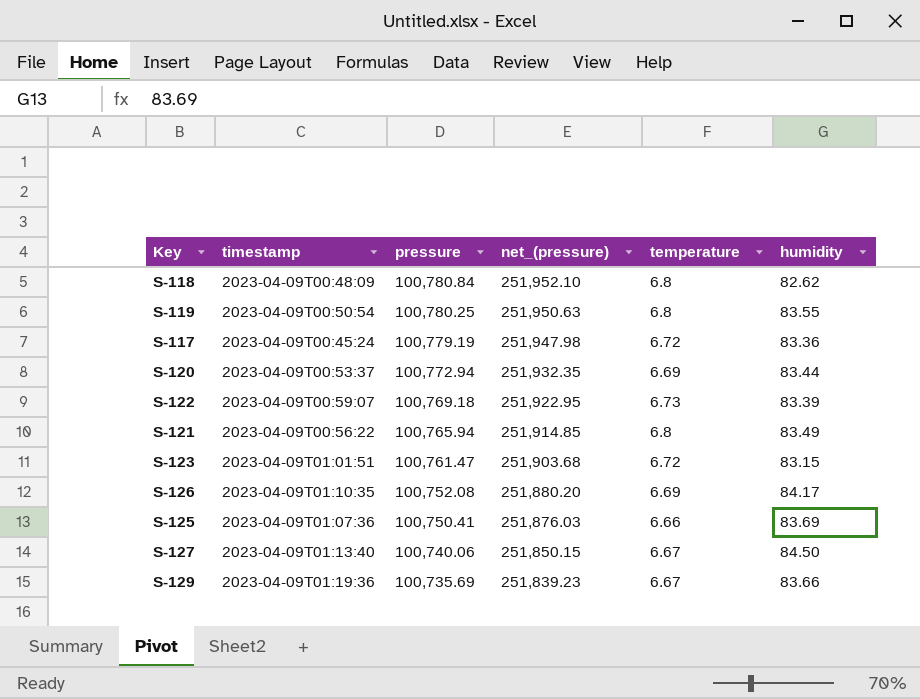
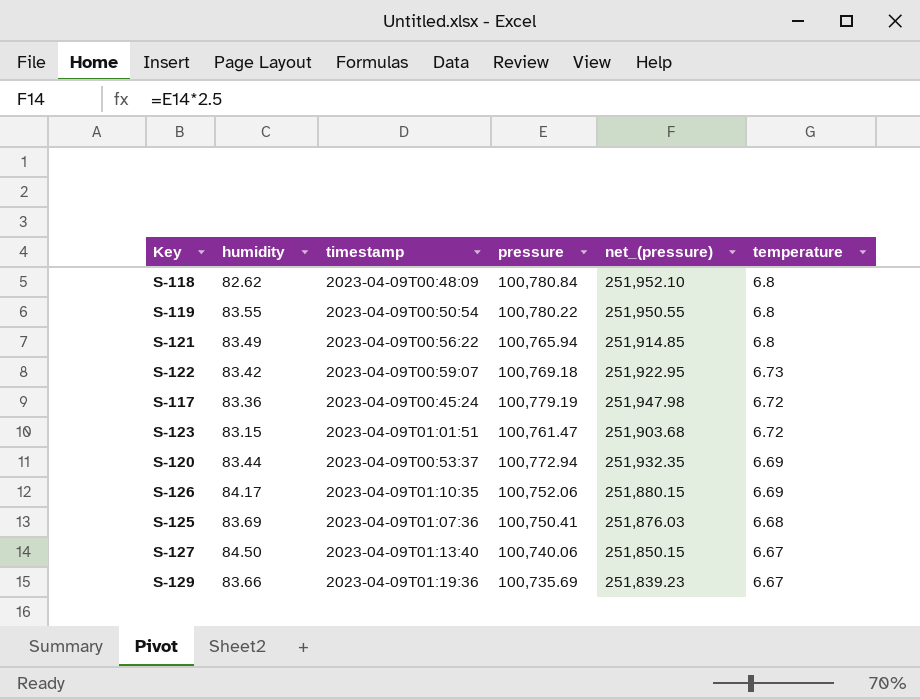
row order: pressure descending -> temperature descending
column humidity | position: 6 -> 2
S-119 | pressure: 100,780.25 -> 100,780.22
S-119 | net_(pressure): 251,950.63 -> 251,950.55
S-122 | humidity: 83.39 -> 83.42
S-126 | pressure: 100,752.08 -> 100,752.06
S-126 | net_(pressure): 251,880.20 -> 251,880.15
S-125 | temperature: 6.66 -> 6.68

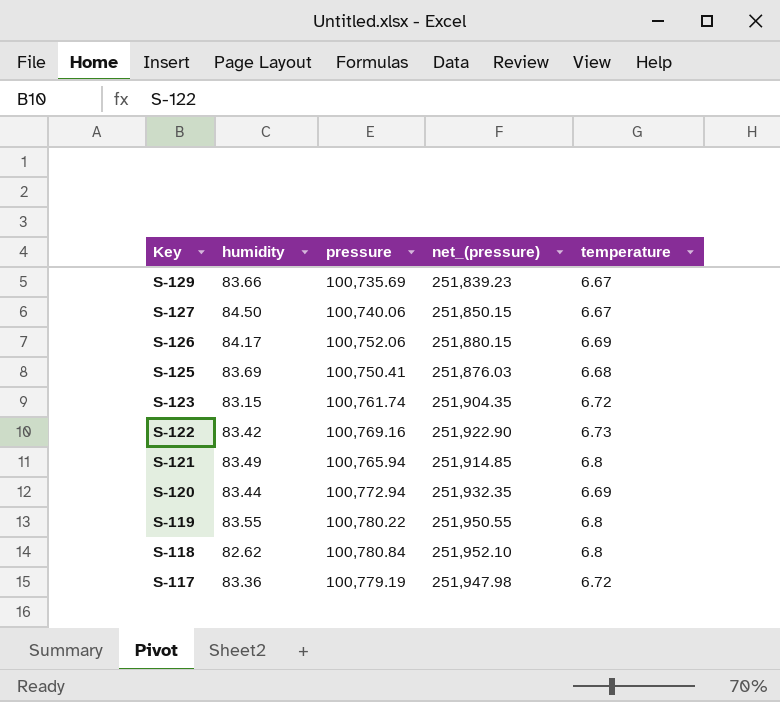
row order: temperature descending -> Key descending
column timestamp | position: 3 -> none
S-123 | pressure: 100,761.47 -> 100,761.74
S-123 | net_(pressure): 251,903.68 -> 251,904.35
S-122 | pressure: 100,769.18 -> 100,769.16
S-122 | net_(pressure): 251,922.95 -> 251,922.90

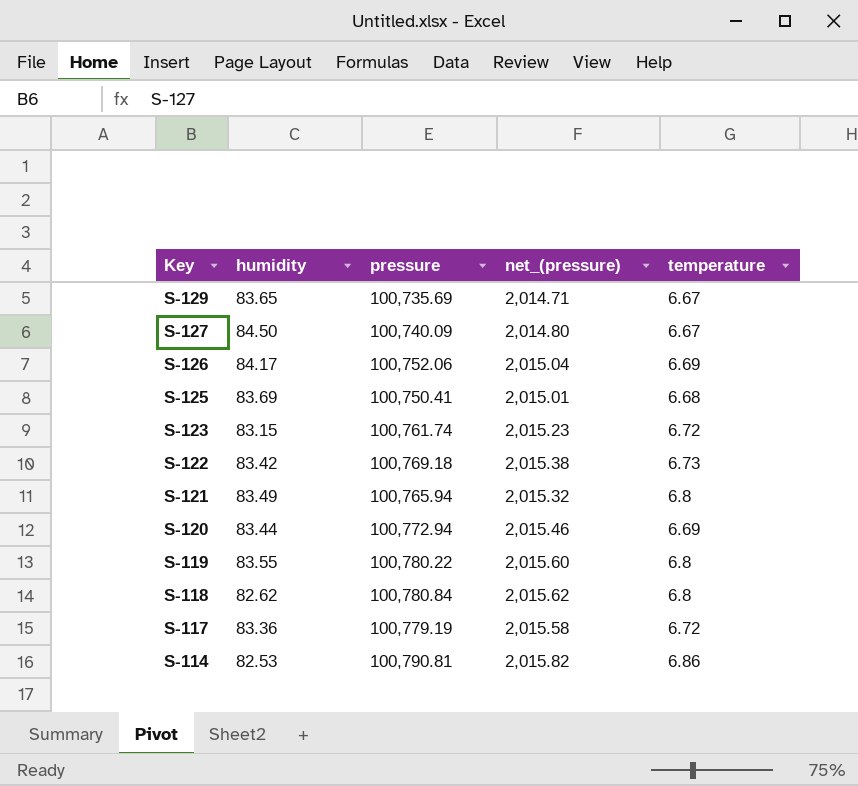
column net_(pressure) | formula: [pressure] * 2.5 -> [pressure] * 0.02
S-129 | humidity: 83.66 -> 83.65
S-127 | pressure: 100,740.06 -> 100,740.09
S-122 | pressure: 100,769.16 -> 100,769.18
row S-114: none -> 82.53 | 100,790.81 | 2,015.82 | 6.86

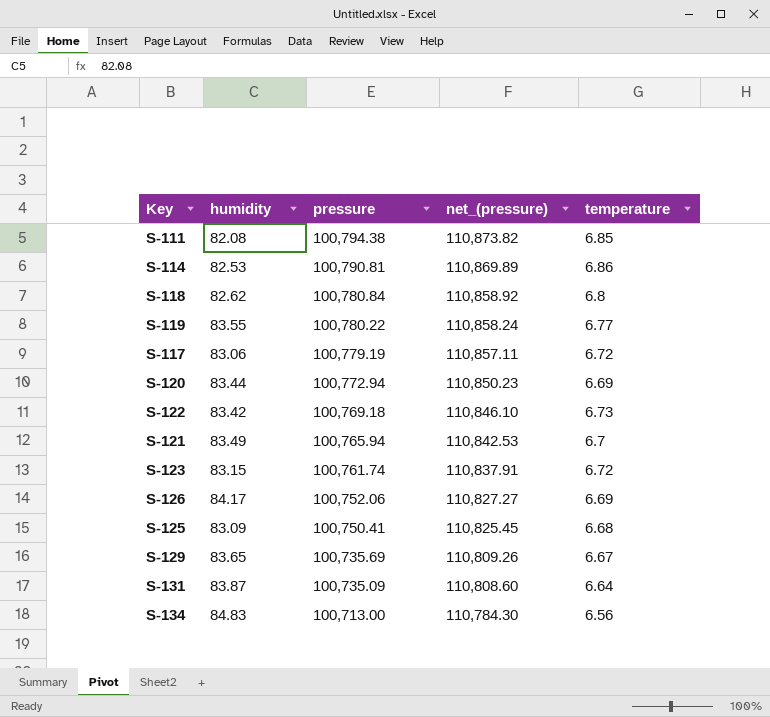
row order: Key descending -> pressure descending
column net_(pressure) | formula: [pressure] * 0.02 -> [pressure] * 1.1
row S-127: 84.50 | 100,740.09 | 2,014.80 | 6.67 -> none
row S-111: none -> 82.08 | 100,794.38 | 110,873.82 | 6.85
S-119 | temperature: 6.8 -> 6.77
S-117 | humidity: 83.36 -> 83.06
S-121 | temperature: 6.8 -> 6.7
S-125 | humidity: 83.69 -> 83.09
row S-131: none -> 83.87 | 100,735.09 | 110,808.60 | 6.64
row S-134: none -> 84.83 | 100,713.00 | 110,784.30 | 6.56

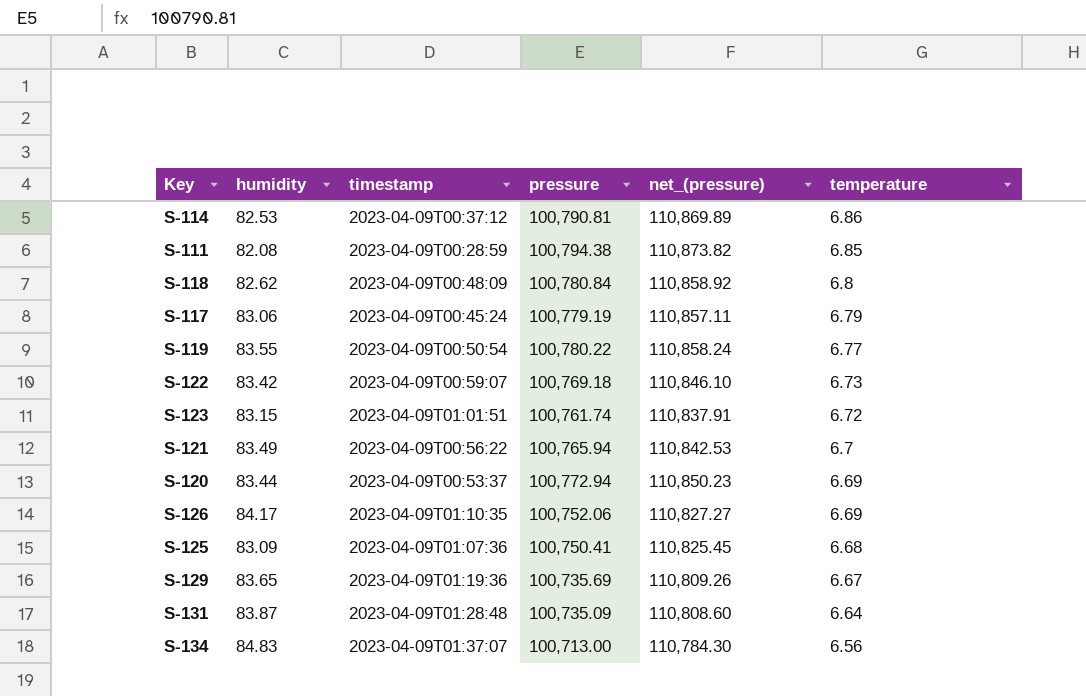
row order: pressure descending -> temperature descending
column timestamp | position: none -> 3
S-117 | temperature: 6.72 -> 6.79

